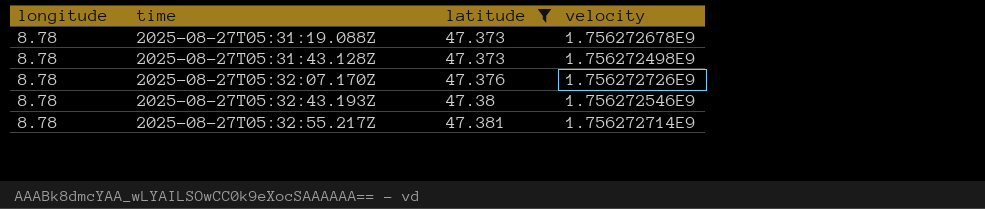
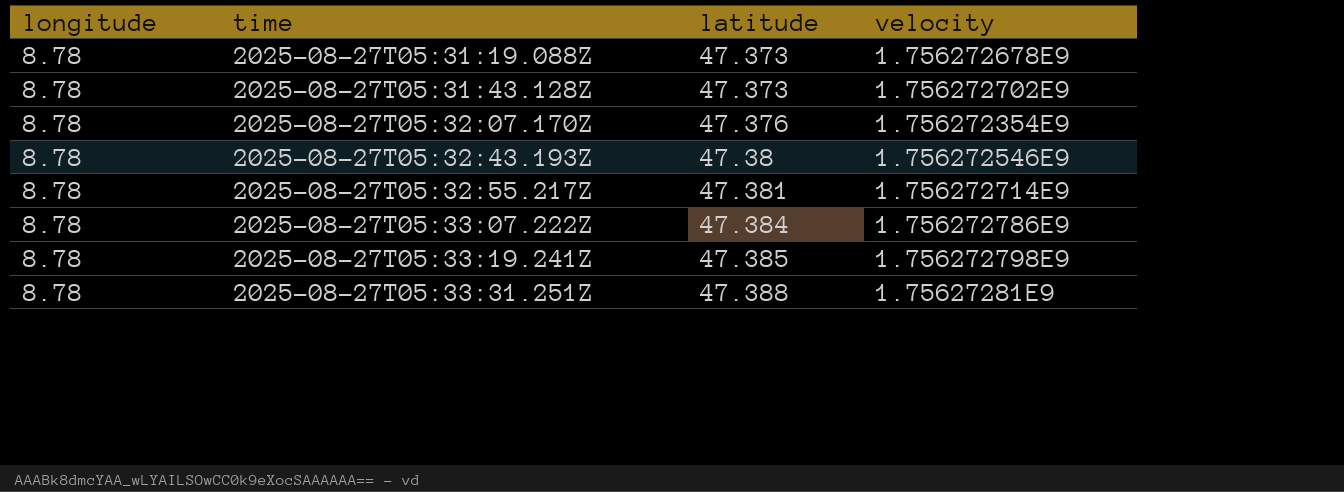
filter: latitude <= 47.381 -> none
2025-08-27T05:31:43.128Z | velocity: 1.756272498E9 -> 1.756272702E9
2025-08-27T05:32:07.170Z | velocity: 1.756272726E9 -> 1.756272354E9

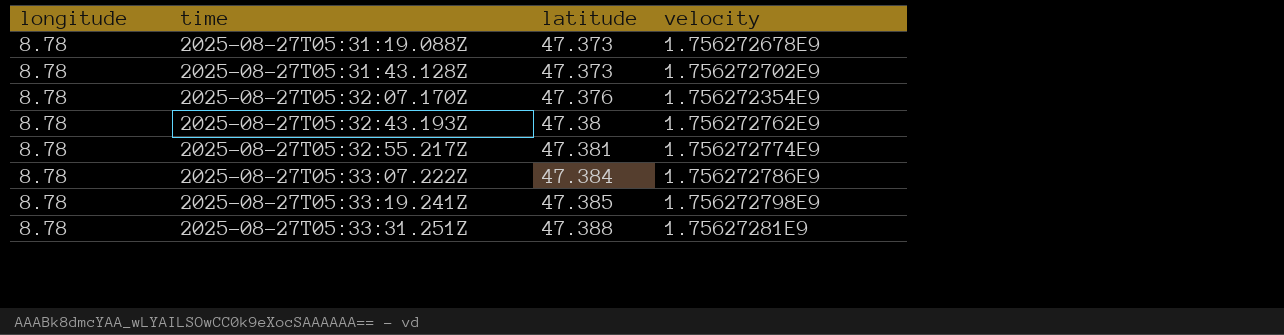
2025-08-27T05:32:43.193Z | velocity: 1.756272546E9 -> 1.756272762E9
2025-08-27T05:32:55.217Z | velocity: 1.756272714E9 -> 1.756272774E9

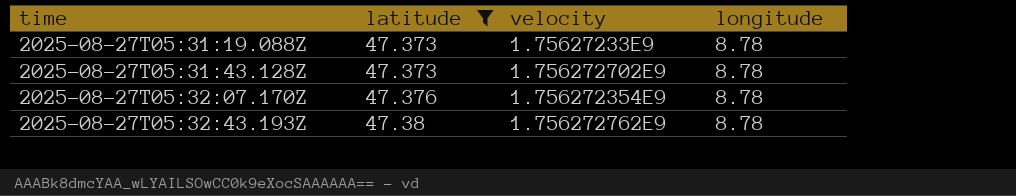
filter: none -> latitude <= 47.38
column longitude | position: 1 -> 4
2025-08-27T05:31:19.088Z | velocity: 1.756272678E9 -> 1.75627233E9

